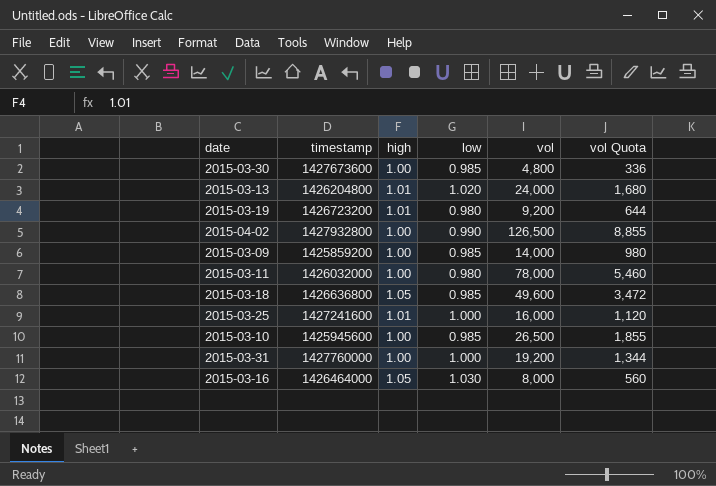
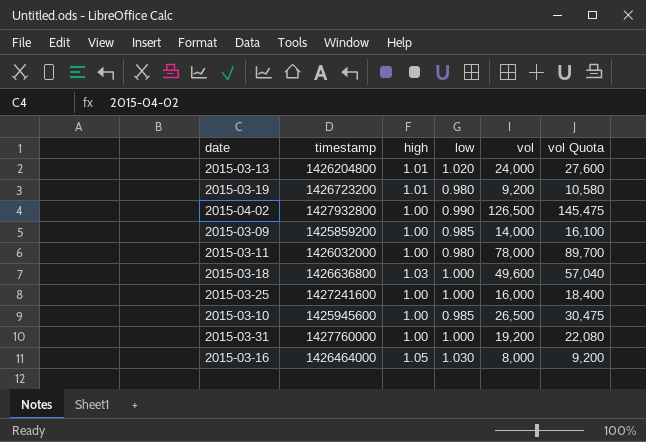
column vol Quota | formula: [vol] * 0.07 -> [vol] * 1.15
row 2015-03-30: 1427673600 | 1.00 | 0.985 | 4,800 | 336 -> none
2015-03-18 | high: 1.05 -> 1.03
2015-03-18 | low: 0.985 -> 1.000
2015-03-25 | high: 1.01 -> 1.00

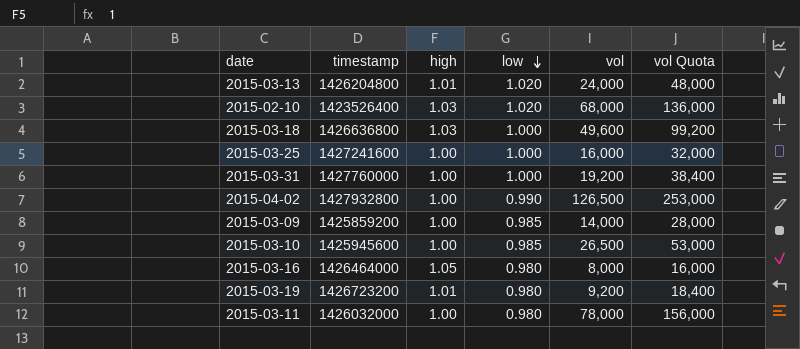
row order: none -> low descending
column vol Quota | formula: [vol] * 1.15 -> [vol] * 2
row 2015-02-10: none -> 1423526400 | 1.03 | 1.020 | 68,000 | 136,000
2015-03-16 | low: 1.030 -> 0.980

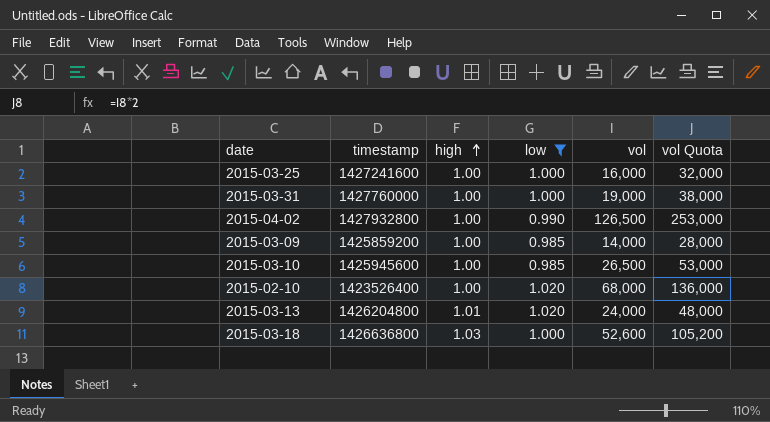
filter: none -> low != 0.980
row order: low descending -> high ascending
2015-03-31 | vol: 19,200 -> 19,000
2015-03-31 | vol Quota: 38,400 -> 38,000
2015-02-10 | high: 1.03 -> 1.00
2015-03-18 | vol: 49,600 -> 52,600
2015-03-18 | vol Quota: 99,200 -> 105,200

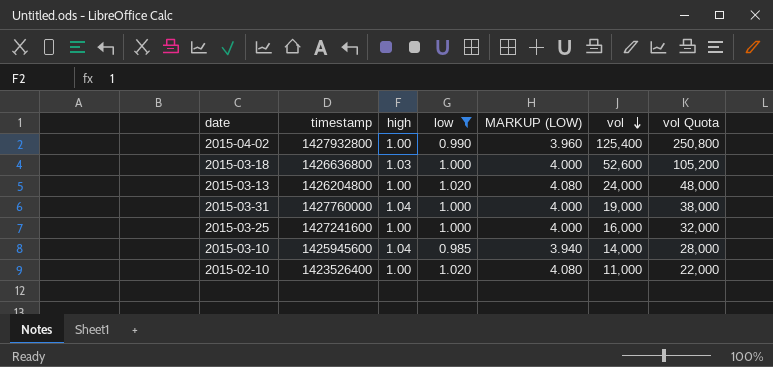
row order: high ascending -> vol descending
column MARKUP (LOW) | formula: none -> [low] * 4
row 2015-03-09: 1425859200 | 1.00 | 0.985 | 14,000 | 28,000 -> none
2015-04-02 | vol: 126,500 -> 125,400
2015-04-02 | vol Quota: 253,000 -> 250,800
2015-03-13 | high: 1.01 -> 1.00
2015-03-31 | high: 1.00 -> 1.04
2015-03-10 | high: 1.00 -> 1.04
2015-03-10 | vol: 26,500 -> 14,000
2015-03-10 | vol Quota: 53,000 -> 28,000
2015-02-10 | vol: 68,000 -> 11,000
2015-02-10 | vol Quota: 136,000 -> 22,000

